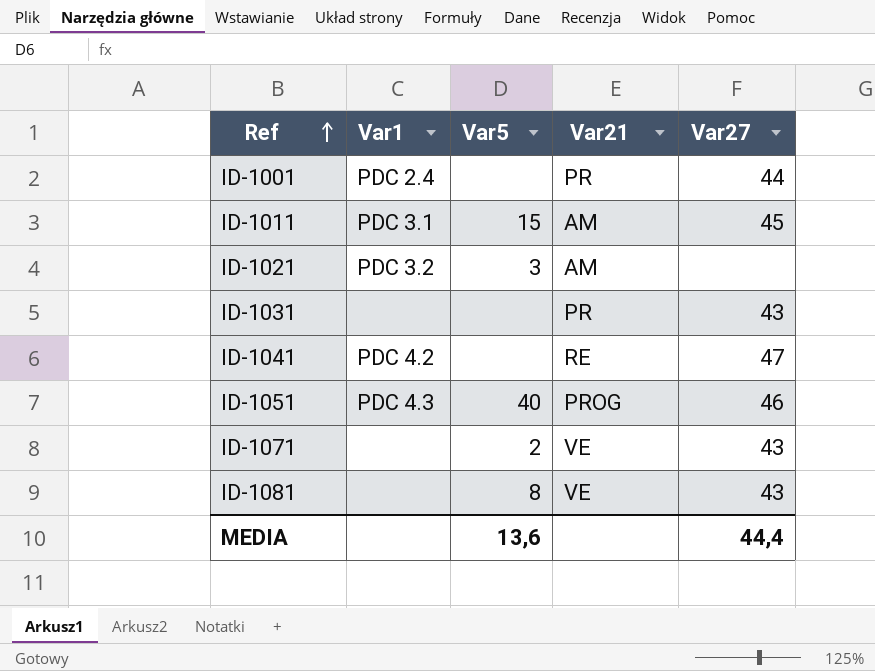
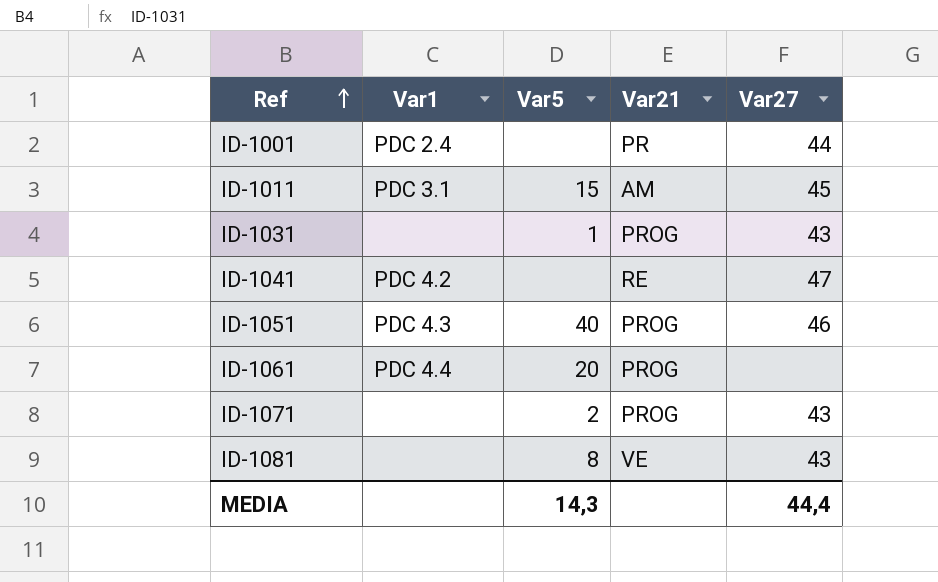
row ID-1021: PDC 3.2 | 3 | AM | none -> none
ID-1031 | Var5: none -> 1
ID-1031 | Var21: PR -> PROG
row ID-1061: none -> PDC 4.4 | 20 | PROG | none
ID-1071 | Var21: VE -> PROG
MEDIA | Var5: 13,6 -> 14,3

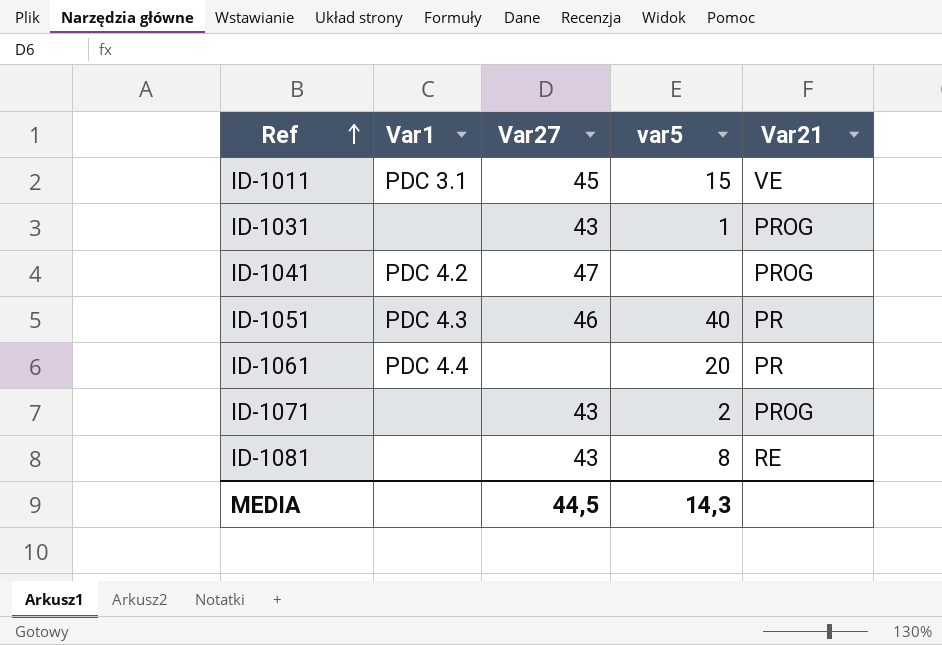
column Var27 | position: 5 -> 3
column name: Var5 -> var5
row ID-1001: PDC 2.4 | none | PR | 44 -> none
ID-1011 | Var21: AM -> VE
ID-1041 | Var21: RE -> PROG
ID-1051 | Var21: PROG -> PR
ID-1061 | Var21: PROG -> PR
ID-1081 | Var21: VE -> RE
MEDIA | Var27: 44,4 -> 44,5

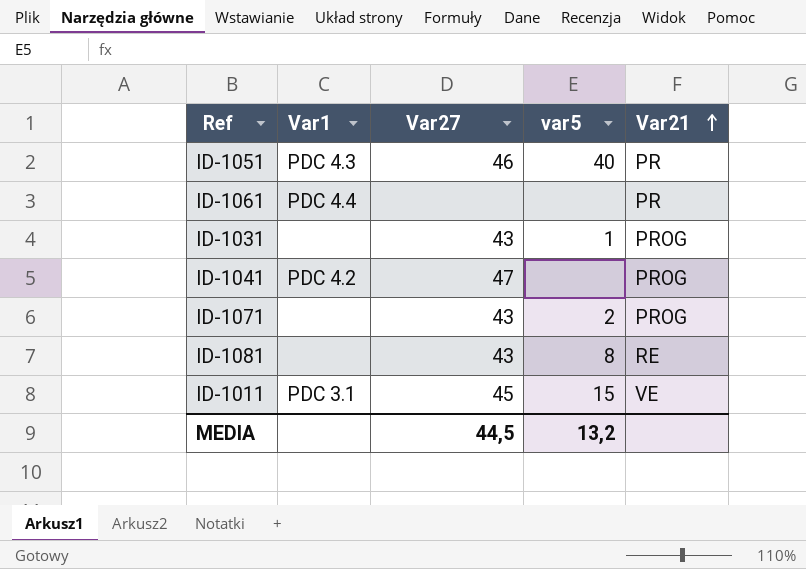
row order: Ref ascending -> Var21 ascending
ID-1061 | var5: 20 -> none
MEDIA | var5: 14,3 -> 13,2

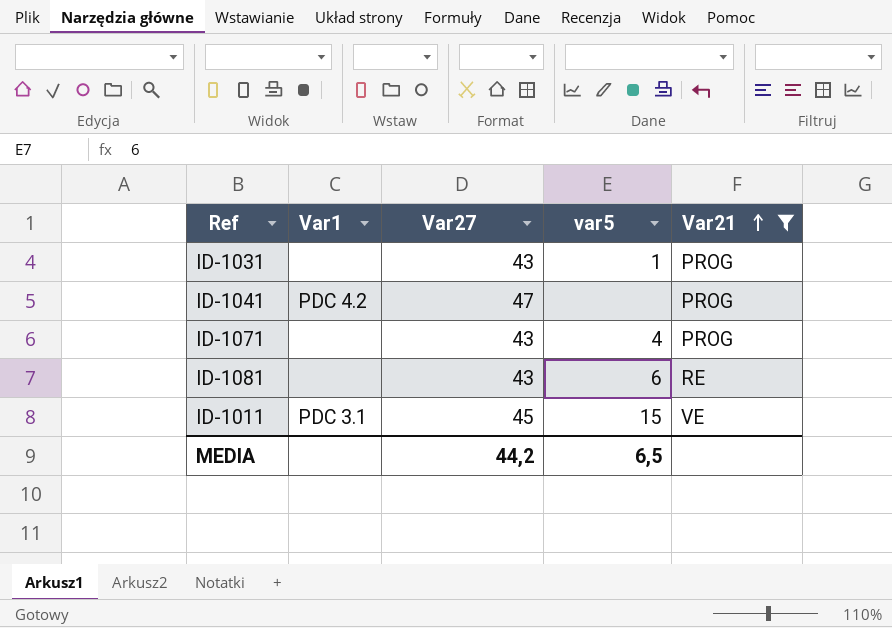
filter: none -> Var21 != PR
ID-1071 | var5: 2 -> 4
ID-1081 | var5: 8 -> 6
MEDIA | Var27: 44,5 -> 44,2
MEDIA | var5: 13,2 -> 6,5

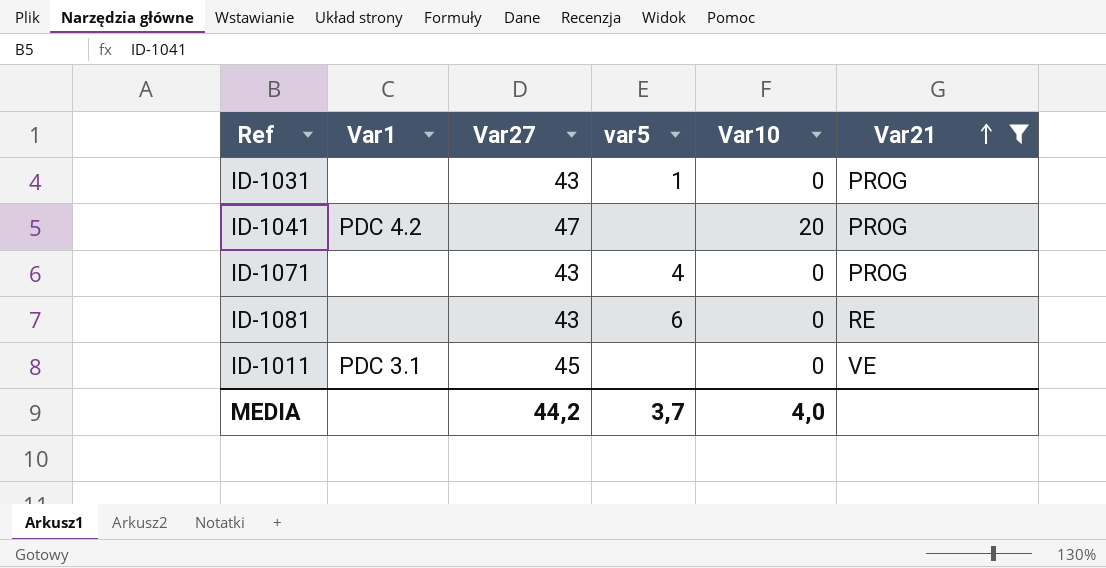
column Var10 | position: none -> 5
ID-1011 | var5: 15 -> none
MEDIA | var5: 6,5 -> 3,7

